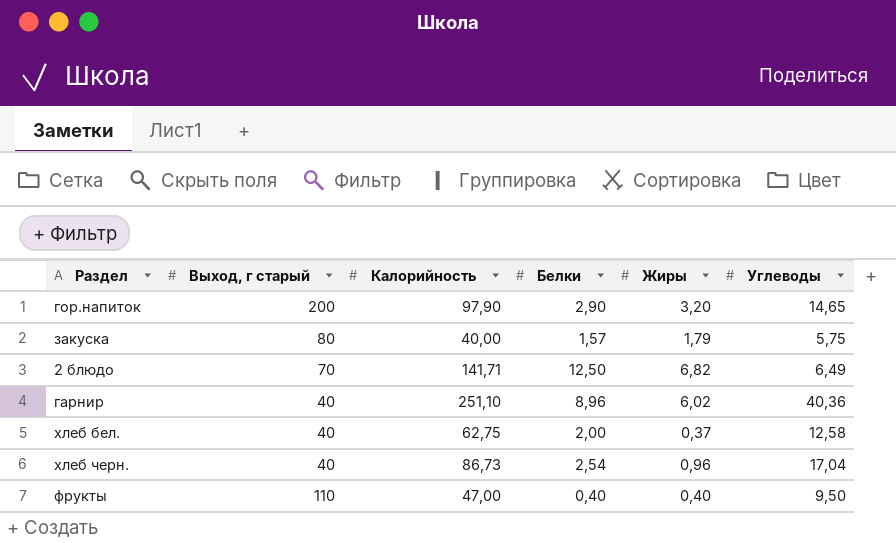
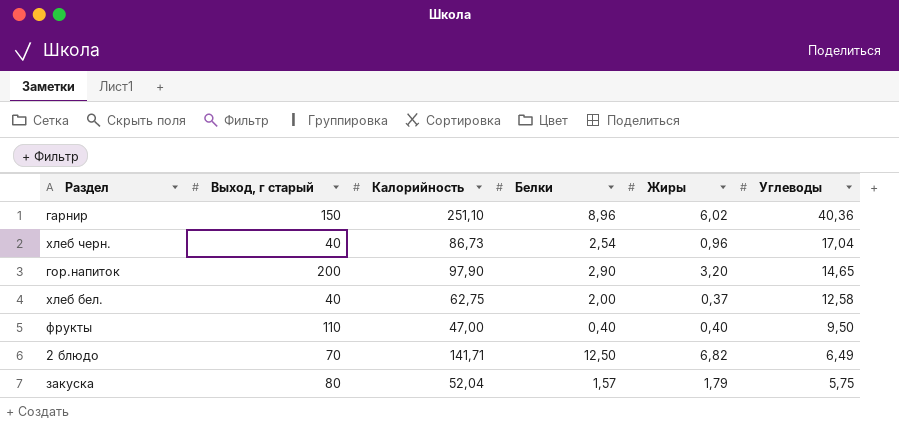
row order: none -> Углеводы descending
гарнир | Выход, г старый: 40 -> 150
закуска | Калорийность: 40,00 -> 52,04

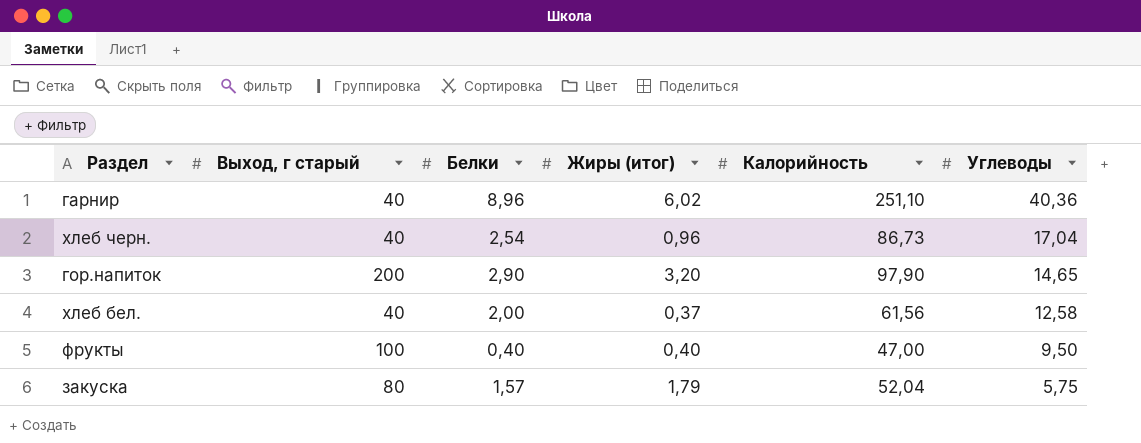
column name: Жиры -> Жиры (итог)
column Калорийность | position: 3 -> 5
row 2 блюдо: 70 | 141,71 | 12,50 | 6,82 | 6,49 -> none
гарнир | Выход, г старый: 150 -> 40
хлеб бел. | Калорийность: 62,75 -> 61,56
фрукты | Выход, г старый: 110 -> 100

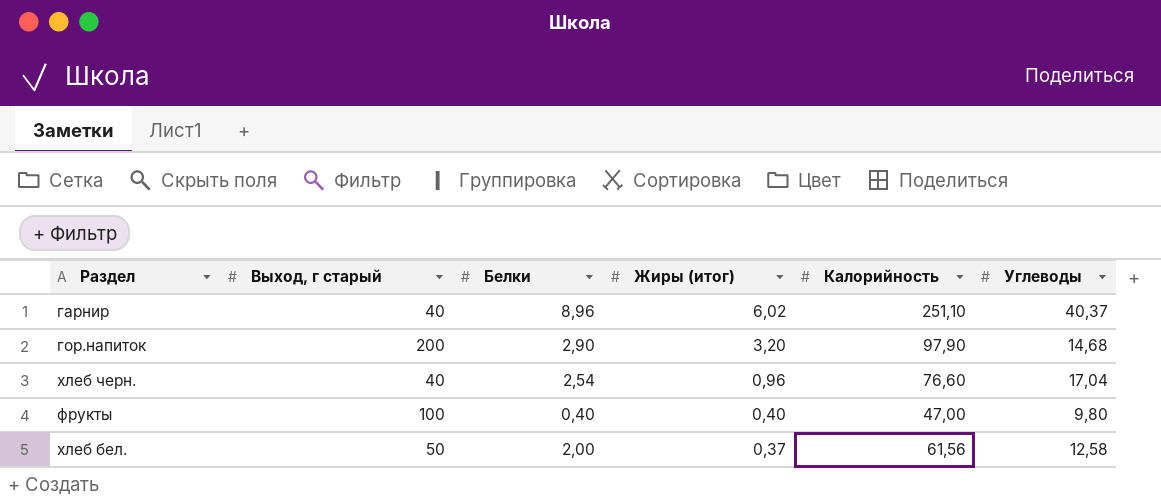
row order: Углеводы descending -> Жиры (итог) descending
row закуска: 80 | 1,57 | 1,79 | 52,04 | 5,75 -> none
гарнир | Углеводы: 40,36 -> 40,37
гор.напиток | Углеводы: 14,65 -> 14,68
хлеб черн. | Калорийность: 86,73 -> 76,60
фрукты | Углеводы: 9,50 -> 9,80
хлеб бел. | Выход, г старый: 40 -> 50

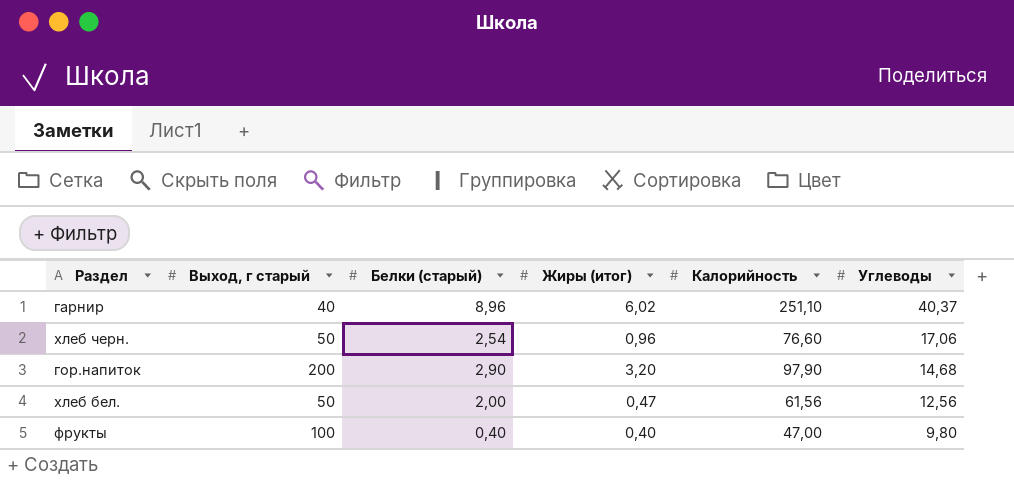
row order: Жиры (итог) descending -> Углеводы descending
column name: Белки -> Белки (старый)
хлеб черн. | Выход, г старый: 40 -> 50
хлеб черн. | Углеводы: 17,04 -> 17,06
хлеб бел. | Жиры (итог): 0,37 -> 0,47
хлеб бел. | Углеводы: 12,58 -> 12,56

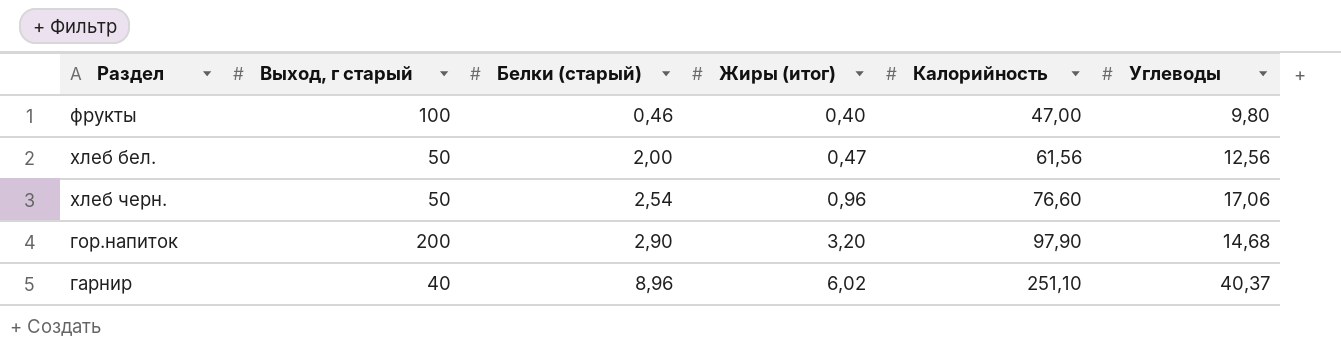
row order: Углеводы descending -> Белки (старый) ascending
фрукты | Белки (старый): 0,40 -> 0,46

